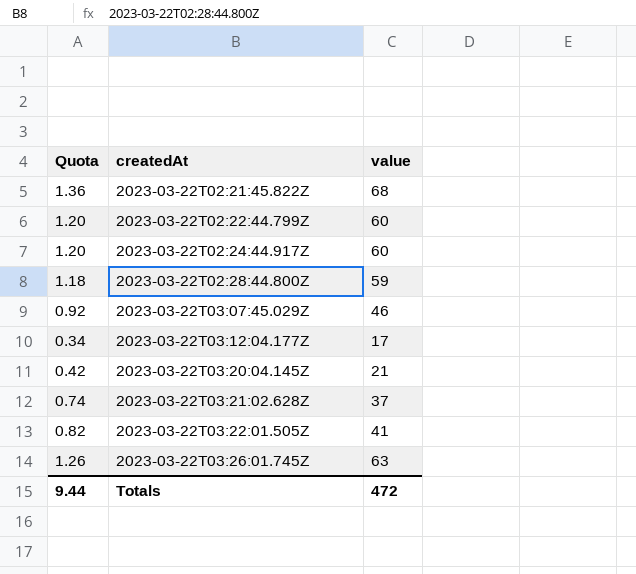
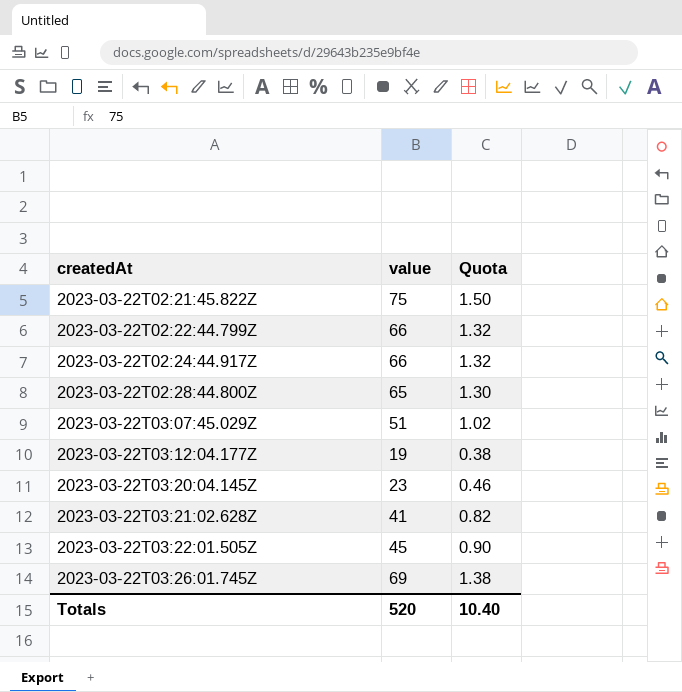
column Quota | position: 1 -> 3
2023-03-22T02:21:45.822Z | value: 68 -> 75
2023-03-22T02:21:45.822Z | Quota: 1.36 -> 1.50
2023-03-22T02:22:44.799Z | value: 60 -> 66
2023-03-22T02:22:44.799Z | Quota: 1.20 -> 1.32
2023-03-22T02:24:44.917Z | value: 60 -> 66
2023-03-22T02:24:44.917Z | Quota: 1.20 -> 1.32
2023-03-22T02:28:44.800Z | value: 59 -> 65
2023-03-22T02:28:44.800Z | Quota: 1.18 -> 1.30
2023-03-22T03:07:45.029Z | value: 46 -> 51
2023-03-22T03:07:45.029Z | Quota: 0.92 -> 1.02
2023-03-22T03:12:04.177Z | value: 17 -> 19
2023-03-22T03:12:04.177Z | Quota: 0.34 -> 0.38
2023-03-22T03:20:04.145Z | value: 21 -> 23
2023-03-22T03:20:04.145Z | Quota: 0.42 -> 0.46
2023-03-22T03:21:02.628Z | value: 37 -> 41
2023-03-22T03:21:02.628Z | Quota: 0.74 -> 0.82
2023-03-22T03:22:01.505Z | value: 41 -> 45
2023-03-22T03:22:01.505Z | Quota: 0.82 -> 0.90
2023-03-22T03:26:01.745Z | value: 63 -> 69
2023-03-22T03:26:01.745Z | Quota: 1.26 -> 1.38
Totals | value: 472 -> 520
Totals | Quota: 9.44 -> 10.40

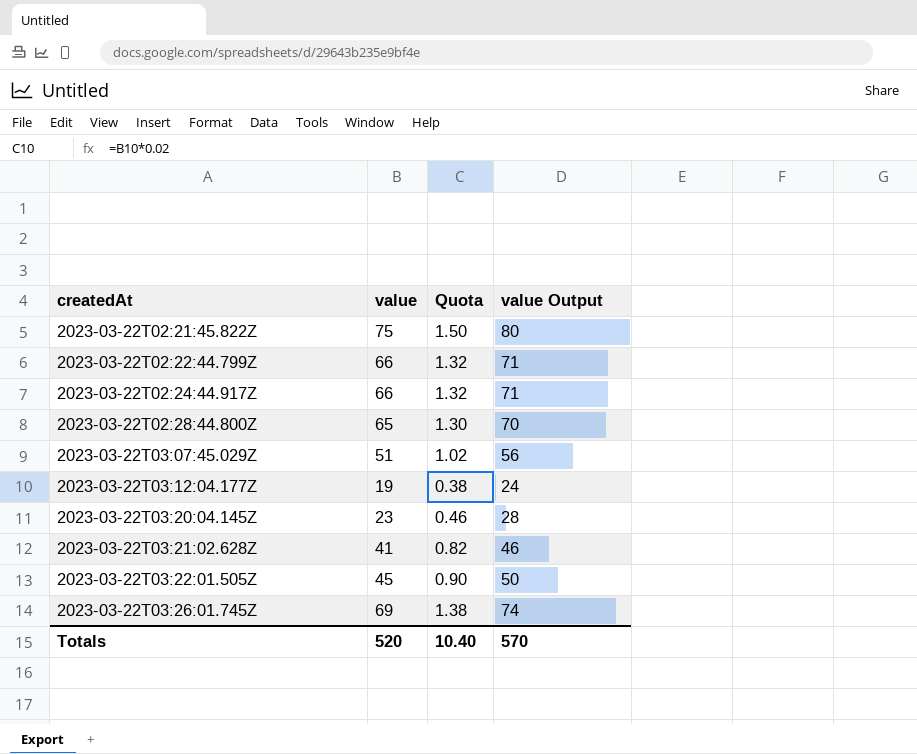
column value Output | formula: none -> [value] + 5

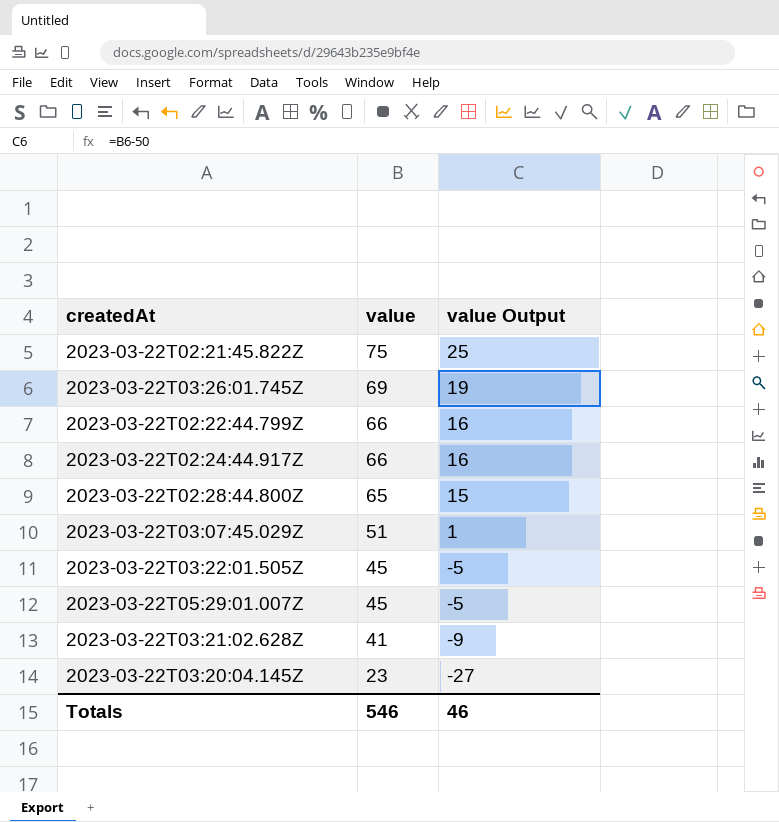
row order: createdAt ascending -> value descending
column Quota | formula: [value] * 0.02 -> none
column value Output | formula: [value] + 5 -> [value] - 50
row 2023-03-22T03:12:04.177Z: 19 | 0.38 | 24 -> none
row 2023-03-22T05:29:01.007Z: none -> 45 | -5
Totals | value: 520 -> 546
Totals | value Output: 570 -> 46

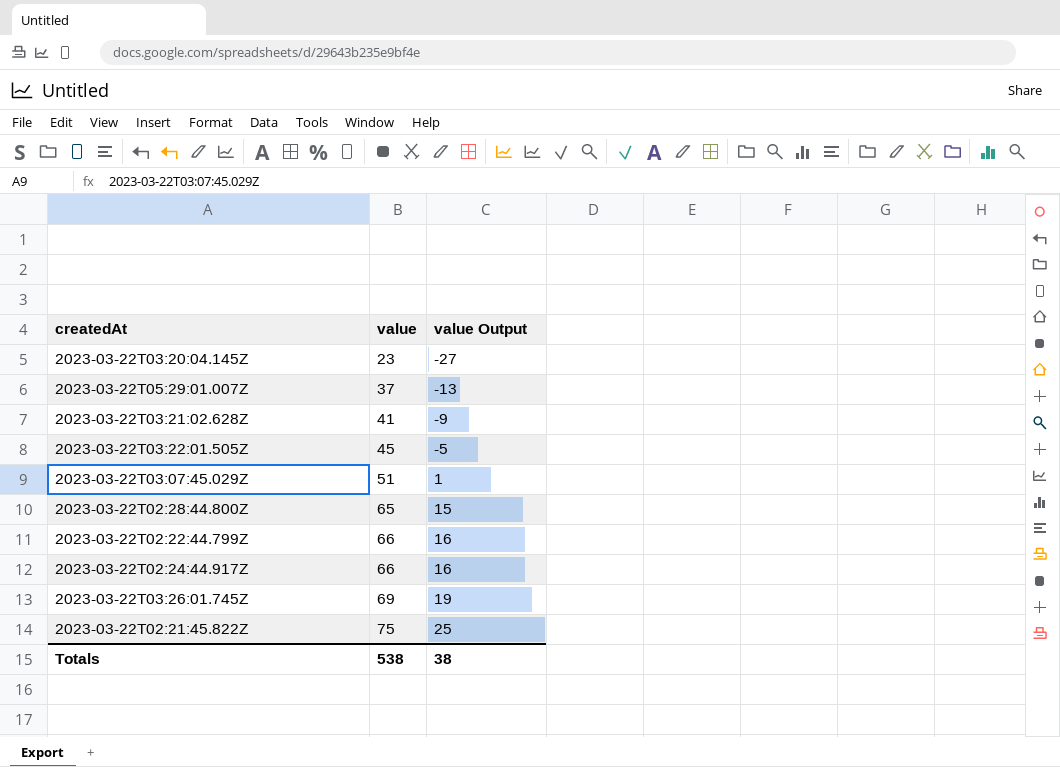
row order: value descending -> value ascending
2023-03-22T05:29:01.007Z | value: 45 -> 37
2023-03-22T05:29:01.007Z | value Output: -5 -> -13
Totals | value: 546 -> 538
Totals | value Output: 46 -> 38

